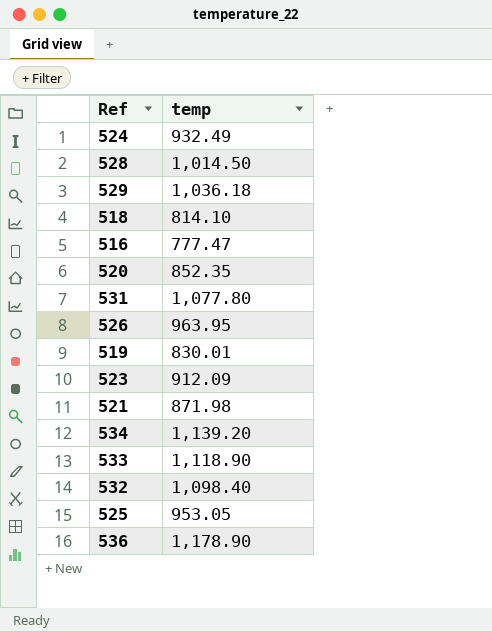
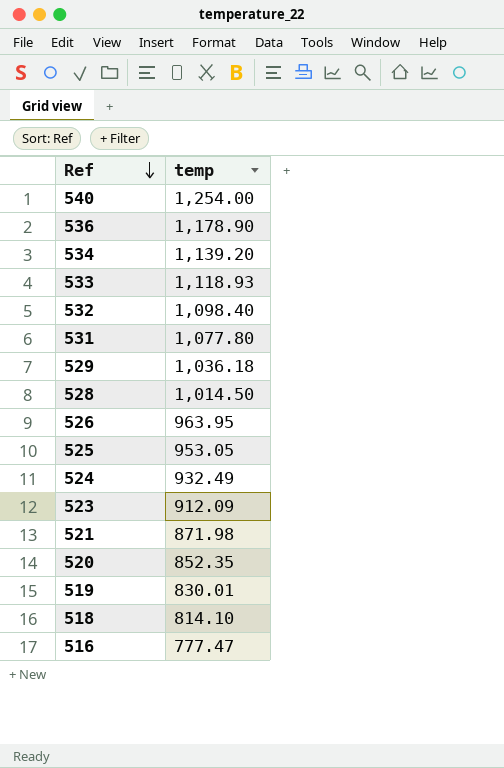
row order: none -> Ref descending
row 540: none -> 1,254.00
533 | temp: 1,118.90 -> 1,118.93

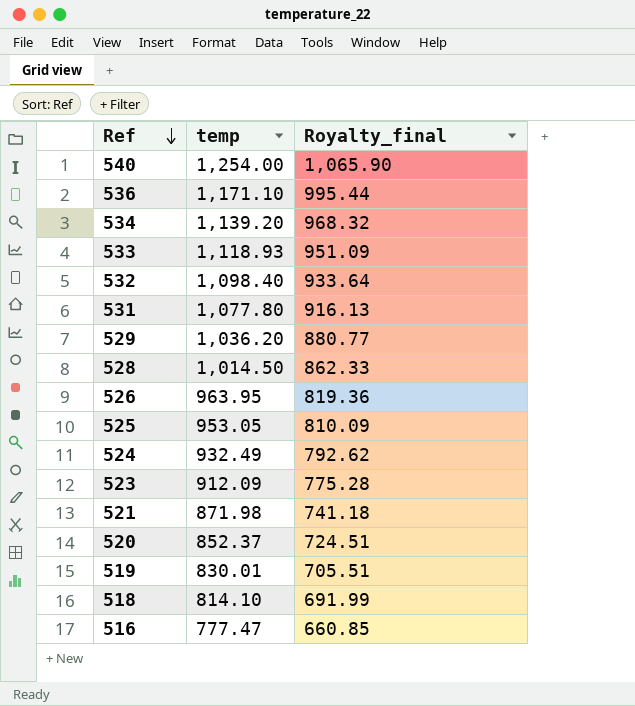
column Royalty_final | formula: none -> [temp] * 0.85
536 | temp: 1,178.90 -> 1,171.10
529 | temp: 1,036.18 -> 1,036.20
520 | temp: 852.35 -> 852.37

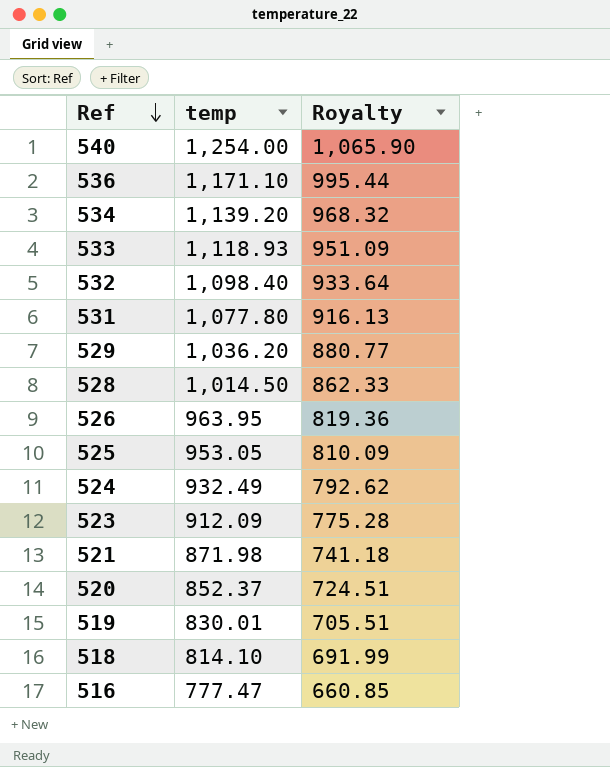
column name: Royalty_final -> Royalty

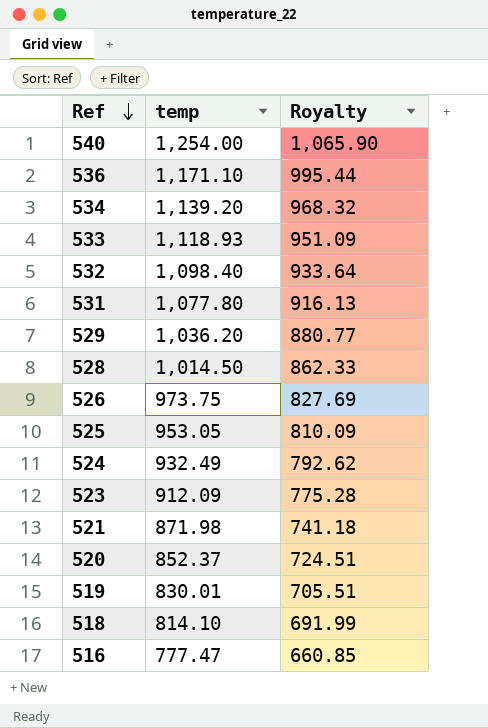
526 | temp: 963.95 -> 973.75
526 | Royalty: 819.36 -> 827.69

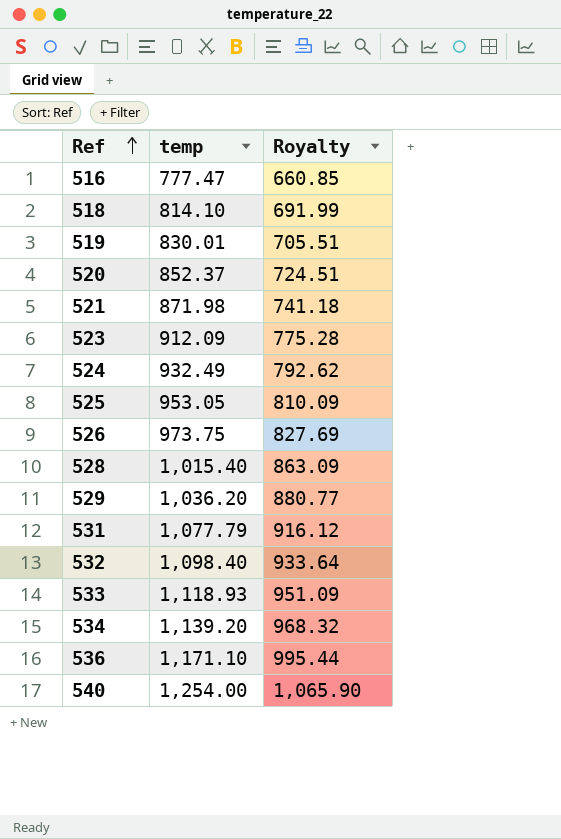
row order: Ref descending -> Ref ascending
528 | temp: 1,014.50 -> 1,015.40
528 | Royalty: 862.33 -> 863.09
531 | temp: 1,077.80 -> 1,077.79
531 | Royalty: 916.13 -> 916.12

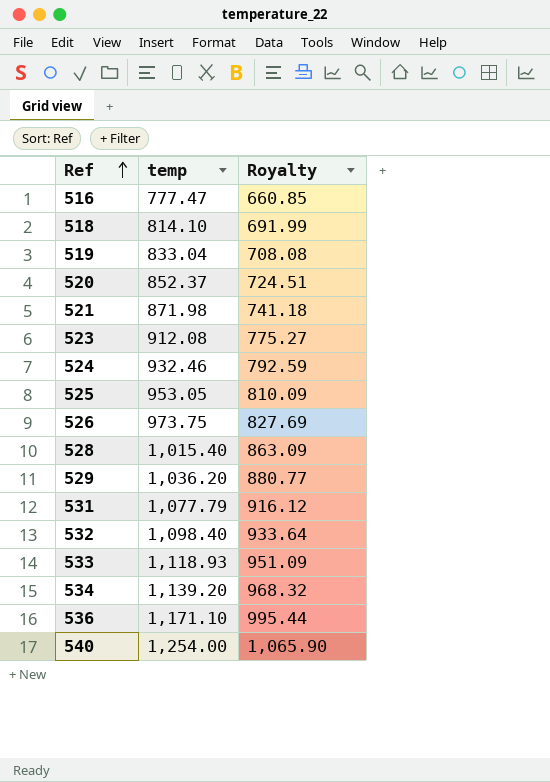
519 | temp: 830.01 -> 833.04
519 | Royalty: 705.51 -> 708.08
523 | temp: 912.09 -> 912.08
523 | Royalty: 775.28 -> 775.27
524 | temp: 932.49 -> 932.46
524 | Royalty: 792.62 -> 792.59

